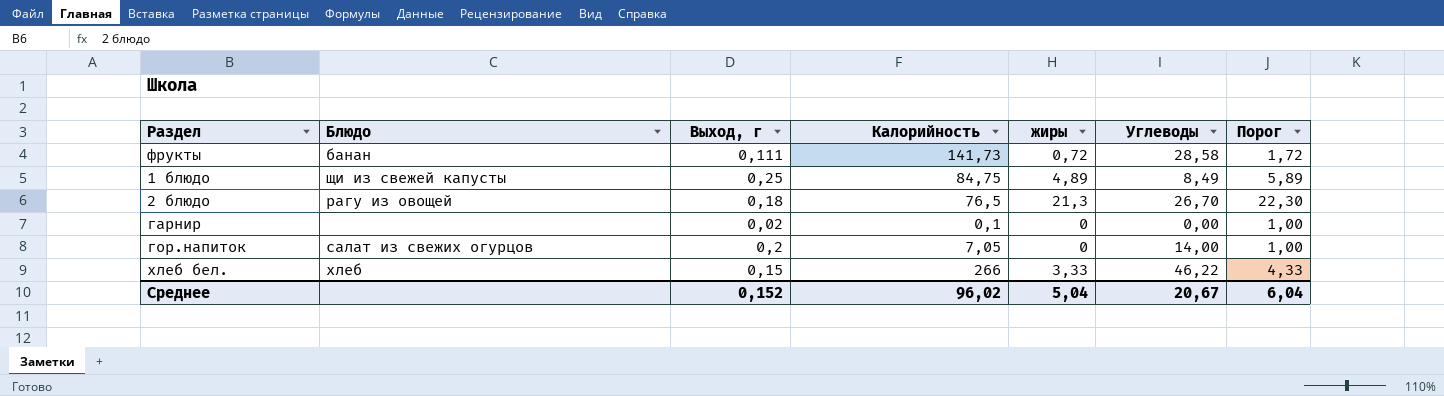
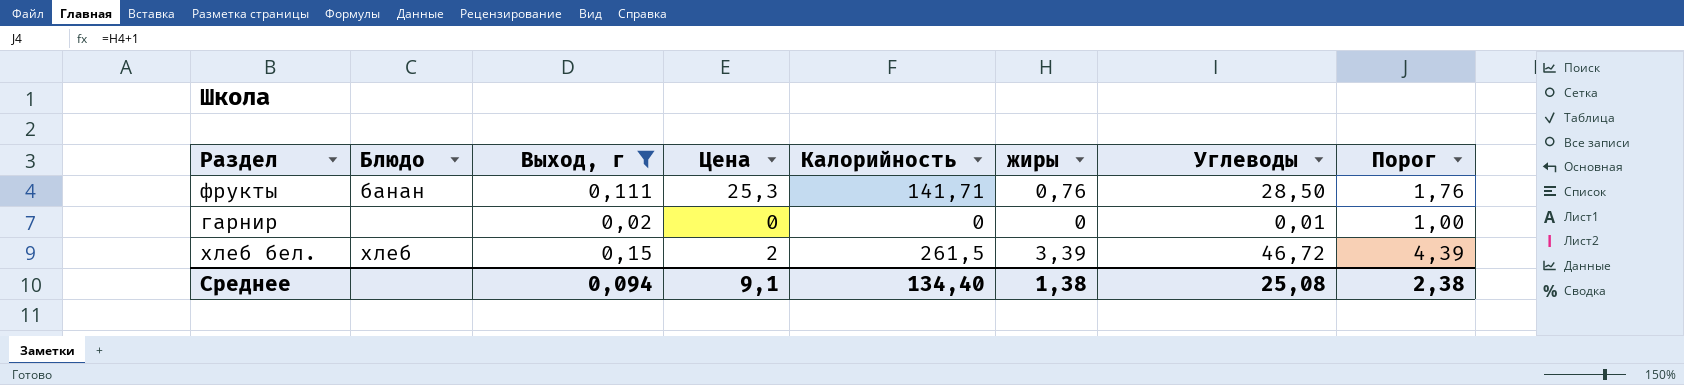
filter: none -> Выход, г <= 0,15
column Цена | position: none -> 4
фрукты | Калорийность: 141,73 -> 141,71
фрукты | жиры: 0,72 -> 0,76
фрукты | Углеводы: 28,58 -> 28,50
фрукты | Порог: 1,72 -> 1,76
гарнир | Калорийность: 0,1 -> 0
гарнир | Углеводы: 0,00 -> 0,01
хлеб бел. | Калорийность: 266 -> 261,5
хлеб бел. | жиры: 3,33 -> 3,39
хлеб бел. | Углеводы: 46,22 -> 46,72
хлеб бел. | Порог: 4,33 -> 4,39
Среднее | Выход, г: 0,152 -> 0,094
Среднее | Калорийность: 96,02 -> 134,40
Среднее | жиры: 5,04 -> 1,38
Среднее | Углеводы: 20,67 -> 25,08
Среднее | Порог: 6,04 -> 2,38

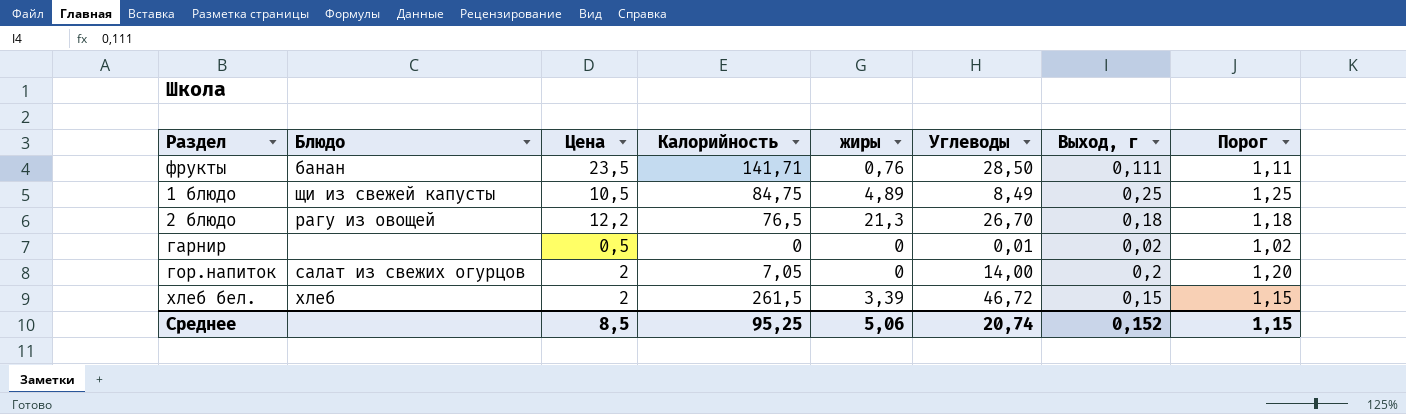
filter: Выход, г <= 0,15 -> none
column Выход, г | position: 3 -> 7
column Порог | formula: [жиры] + 1 -> [Выход, г] + 1
фрукты | Цена: 25,3 -> 23,5
гарнир | Цена: 0 -> 0,5
Среднее | Цена: 9,1 -> 8,5
Среднее | Калорийность: 134,40 -> 95,25
Среднее | жиры: 1,38 -> 5,06
Среднее | Углеводы: 25,08 -> 20,74
Среднее | Выход, г: 0,094 -> 0,152
Среднее | Порог: 2,38 -> 1,15

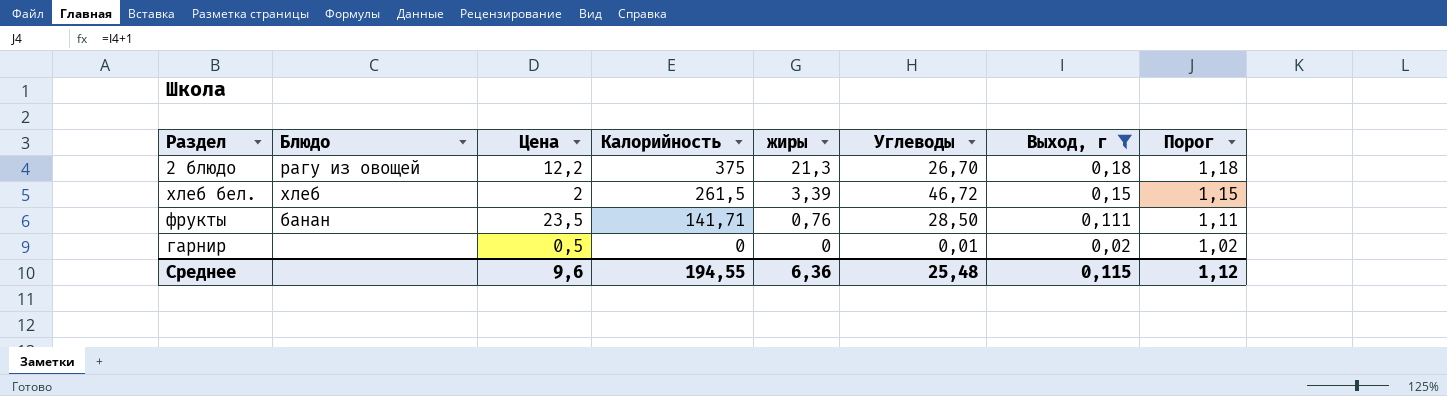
filter: none -> Выход, г <= 0,18
row order: none -> Калорийность descending
2 блюдо | Калорийность: 76,5 -> 375
Среднее | Цена: 8,5 -> 9,6
Среднее | Калорийность: 95,25 -> 194,55
Среднее | жиры: 5,06 -> 6,36
Среднее | Углеводы: 20,74 -> 25,48
Среднее | Выход, г: 0,152 -> 0,115
Среднее | Порог: 1,15 -> 1,12

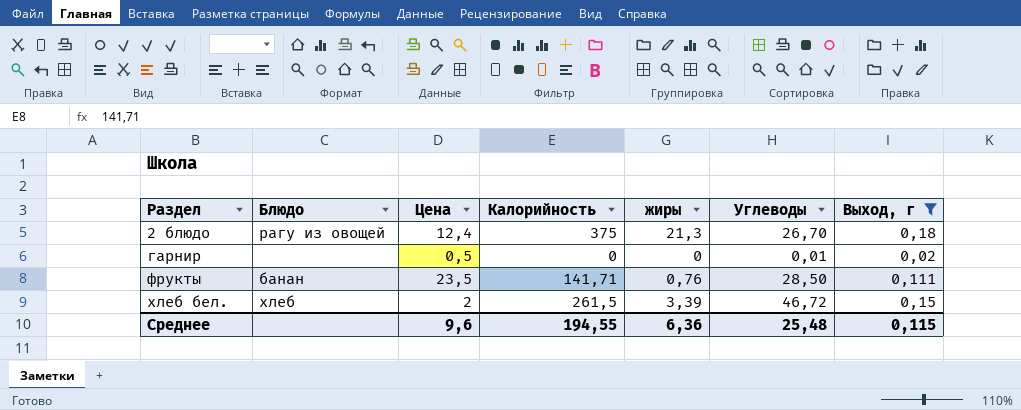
row order: Калорийность descending -> Раздел ascending
column Порог | formula: [Выход, г] + 1 -> none
2 блюдо | Цена: 12,2 -> 12,4

